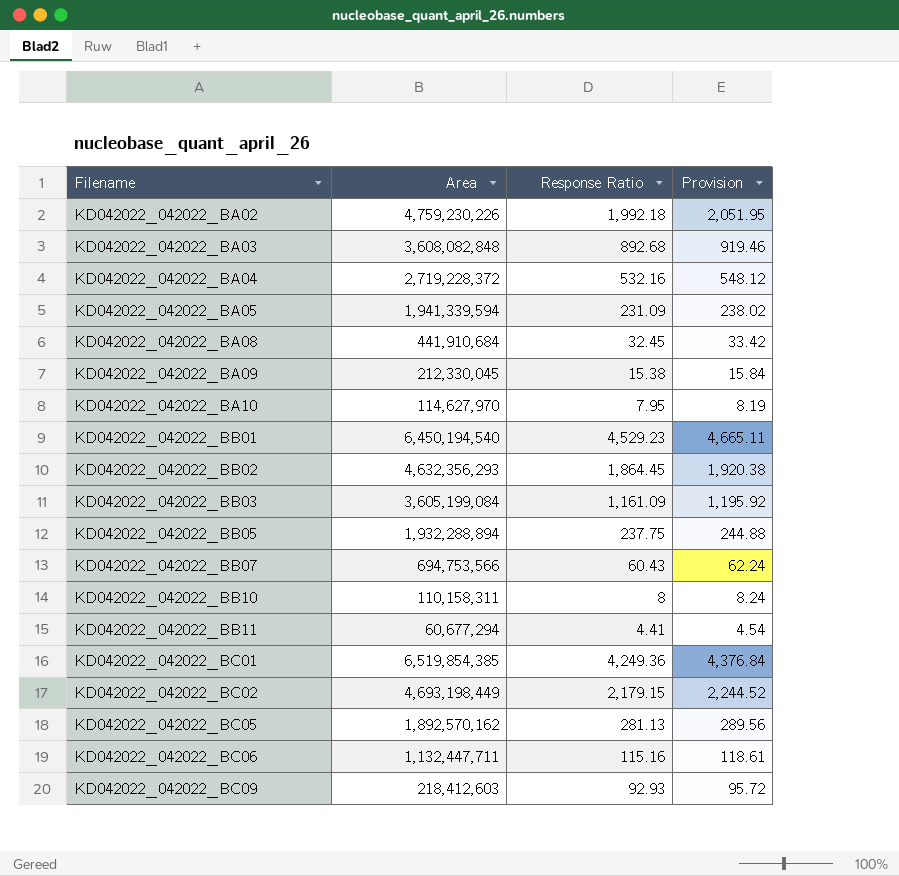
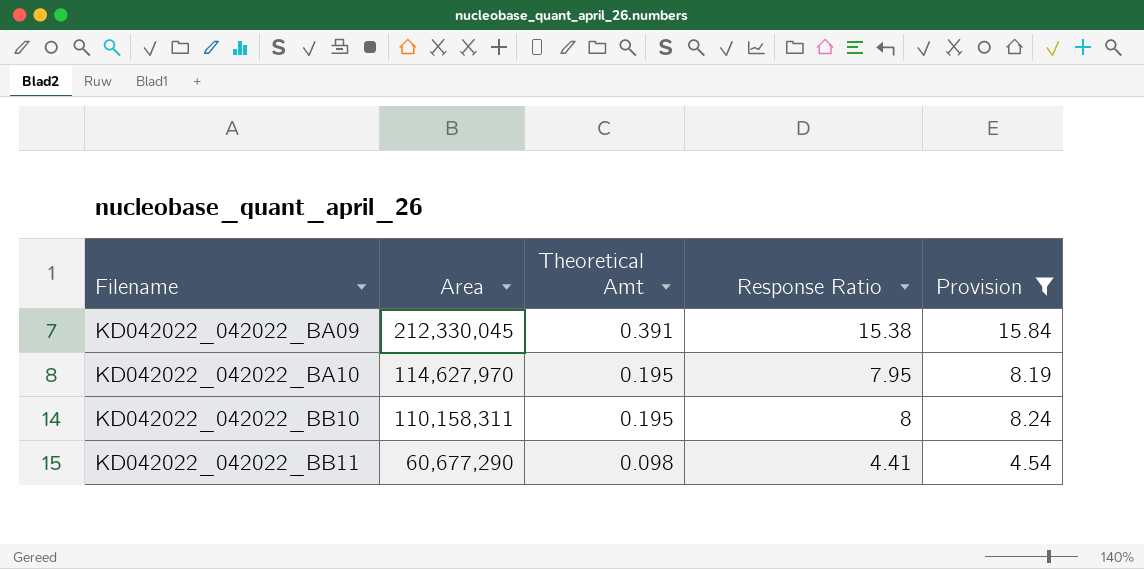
filter: none -> Provision <= 15.84
column Theoretical Amt | position: none -> 3
KD042022_042022_BB11 | Area: 60,677,294 -> 60,677,290

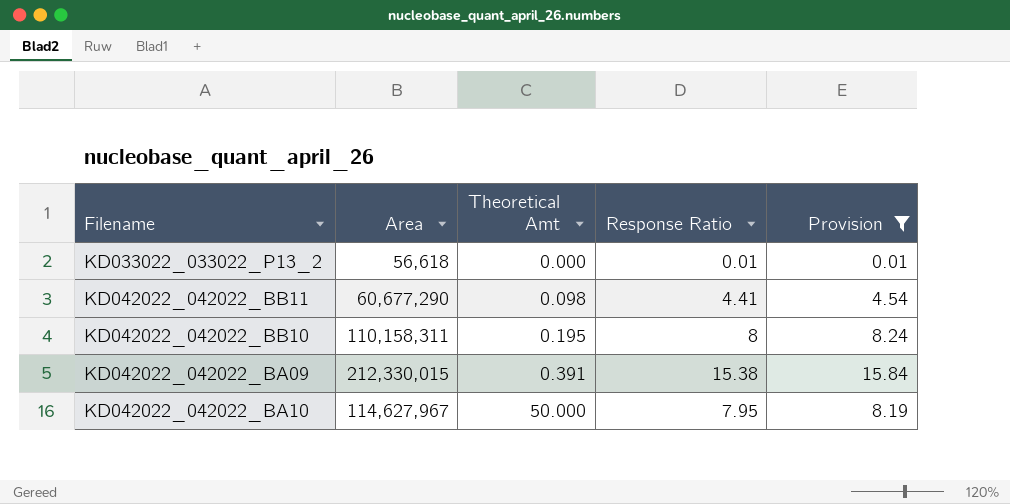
row order: Filename ascending -> Theoretical Amt ascending
row KD033022_033022_P13_2: none -> 56,618 | 0.000 | 0.01 | 0.01
KD042022_042022_BA09 | Area: 212,330,045 -> 212,330,015
KD042022_042022_BA10 | Area: 114,627,970 -> 114,627,967
KD042022_042022_BA10 | Theoretical Amt: 0.195 -> 50.000

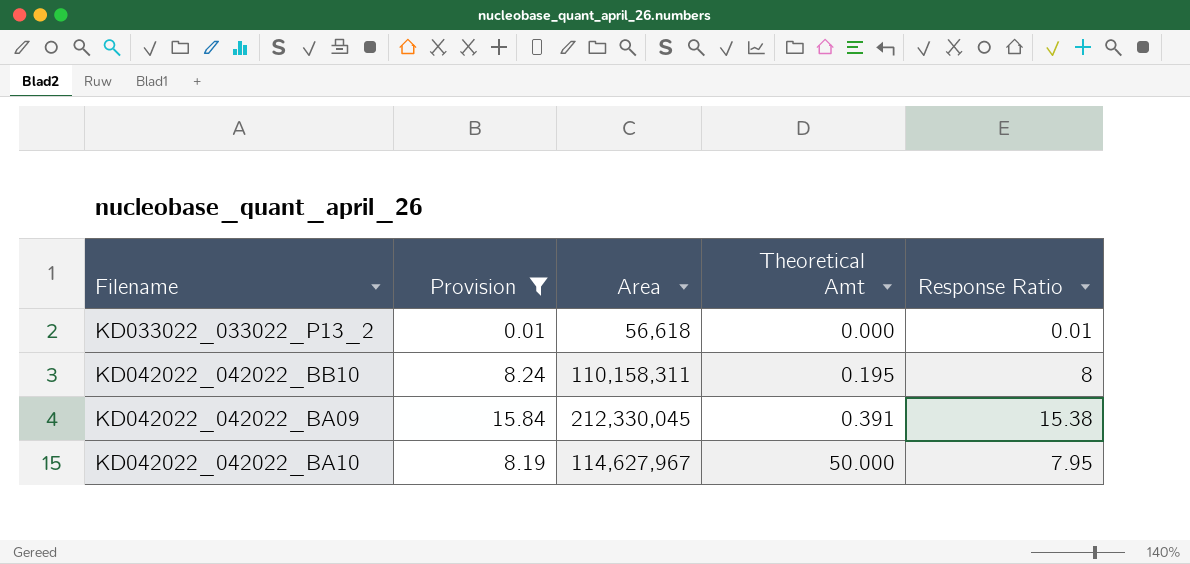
column Provision | position: 5 -> 2
row KD042022_042022_BB11: 60,677,290 | 0.098 | 4.41 | 4.54 -> none
KD042022_042022_BA09 | Area: 212,330,015 -> 212,330,045

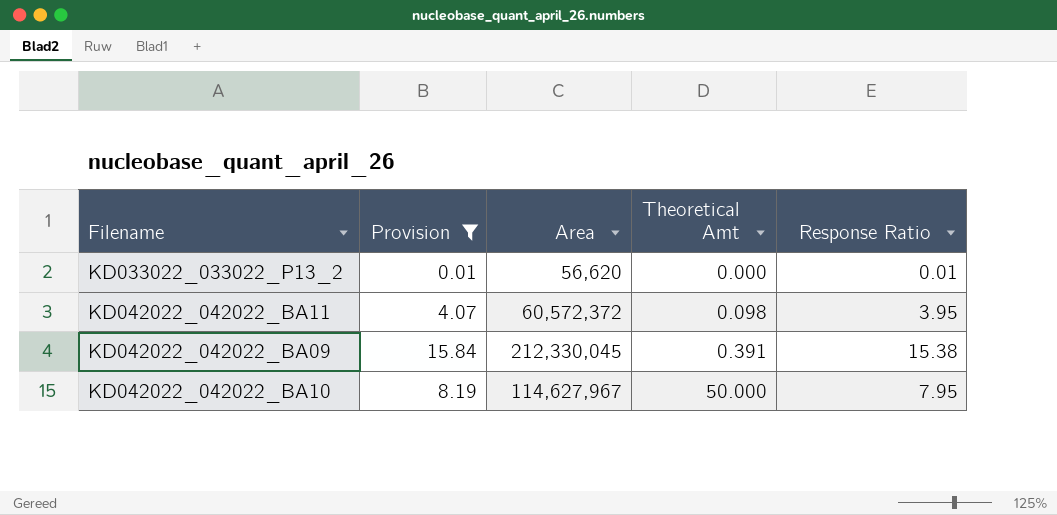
row KD042022_042022_BB10: 8.24 | 110,158,311 | 0.195 | 8 -> none
KD033022_033022_P13_2 | Area: 56,618 -> 56,620
row KD042022_042022_BA11: none -> 4.07 | 60,572,372 | 0.098 | 3.95

